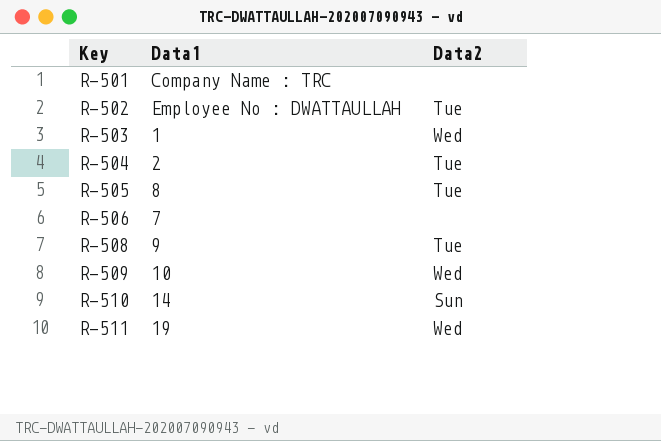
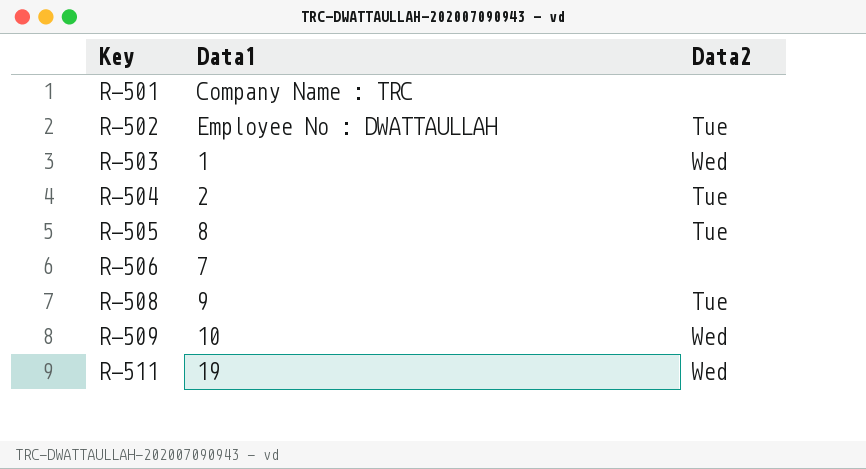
row R-510: 14 | Sun -> none

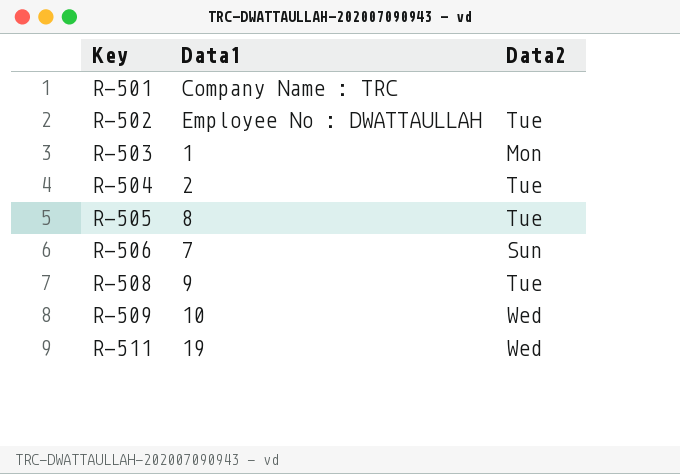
R-503 | Data2: Wed -> Mon
R-506 | Data2: none -> Sun

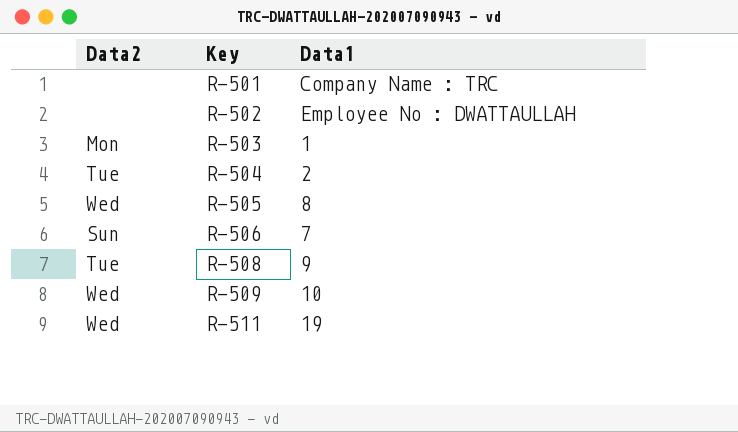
column Data2 | position: 3 -> 1
R-502 | Data2: Tue -> none
R-505 | Data2: Tue -> Wed

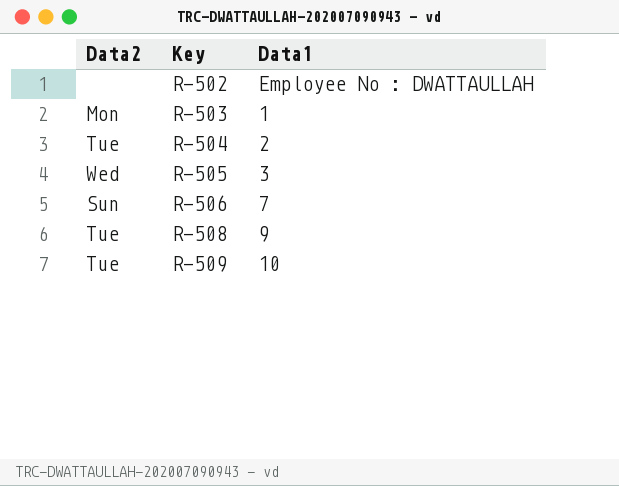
row R-501: none | Company Name : TRC -> none
row R-511: Wed | 19 -> none
R-505 | Data1: 8 -> 3
R-509 | Data2: Wed -> Tue

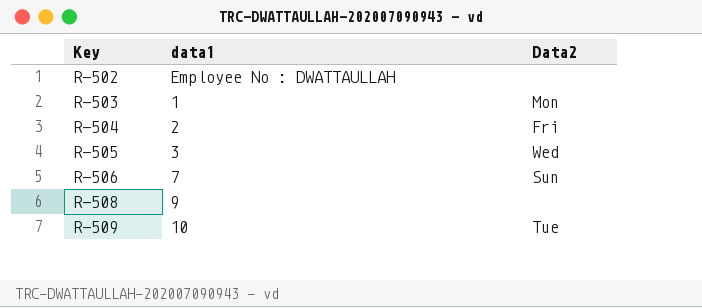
column name: Data1 -> data1
column Data2 | position: 1 -> 3
R-504 | Data2: Tue -> Fri
R-508 | Data2: Tue -> none

